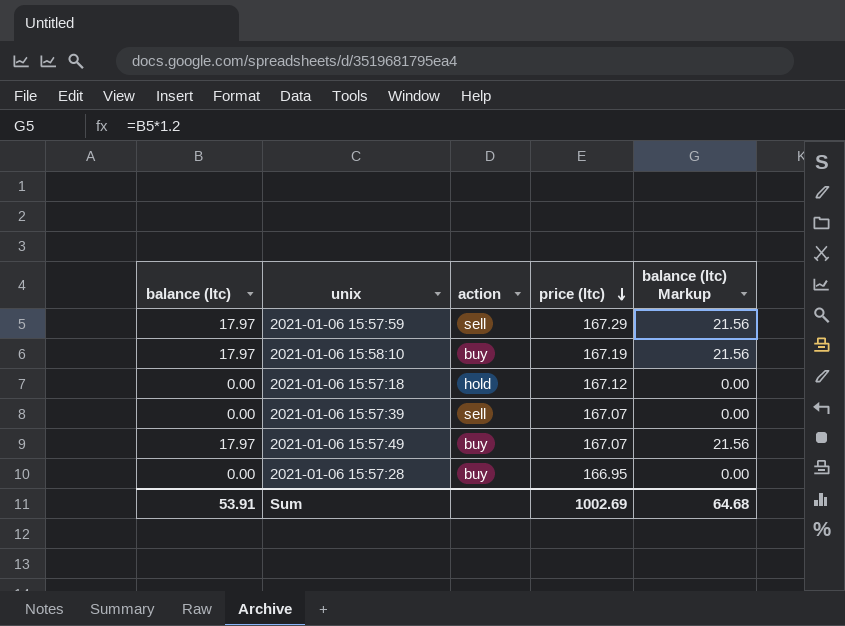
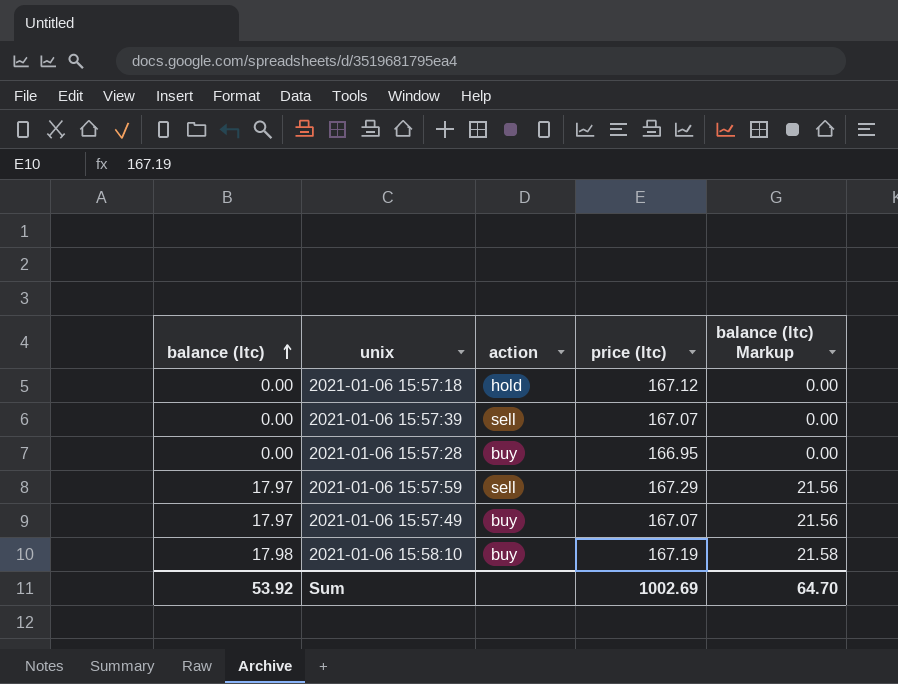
row order: price (ltc) descending -> balance (ltc) ascending
2021-01-06 15:58:10 | balance (ltc): 17.97 -> 17.98
2021-01-06 15:58:10 | balance (ltc) Markup: 21.56 -> 21.58
Sum | balance (ltc): 53.91 -> 53.92
Sum | balance (ltc) Markup: 64.68 -> 64.70

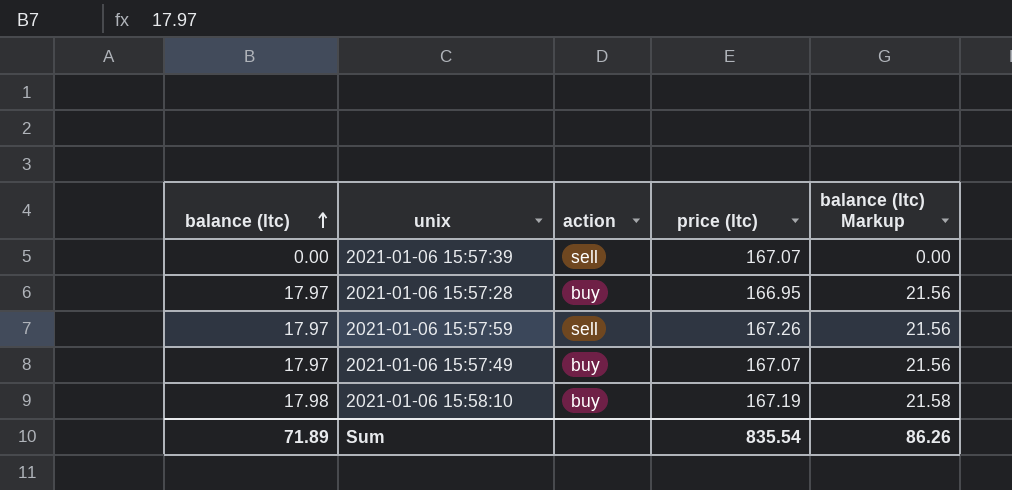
row 2021-01-06 15:57:18: 0.00 | hold | 167.12 | 0.00 -> none
2021-01-06 15:57:28 | balance (ltc): 0.00 -> 17.97
2021-01-06 15:57:28 | balance (ltc) Markup: 0.00 -> 21.56
2021-01-06 15:57:59 | price (ltc): 167.29 -> 167.26
Sum | balance (ltc): 53.92 -> 71.89
Sum | price (ltc): 1002.69 -> 835.54
Sum | balance (ltc) Markup: 64.70 -> 86.26

